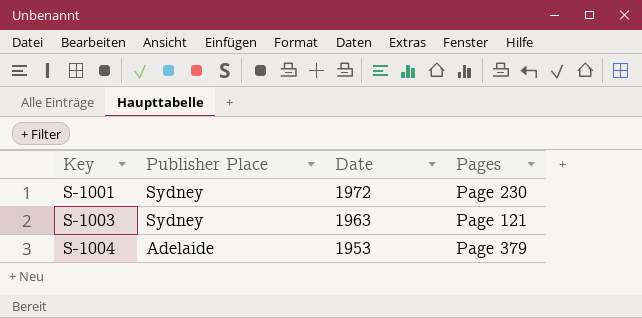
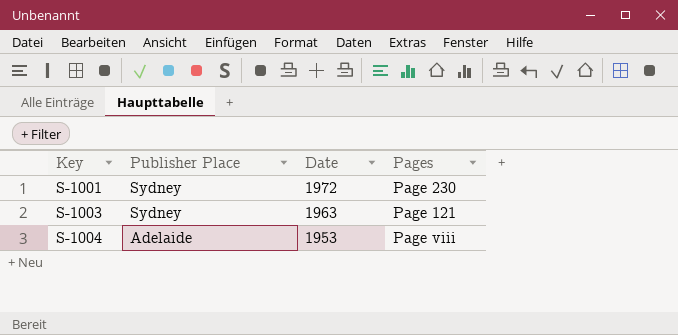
S-1004 | Pages: Page 379 -> Page viii

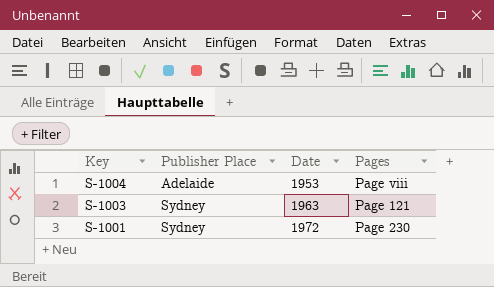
row order: Key ascending -> Key descending

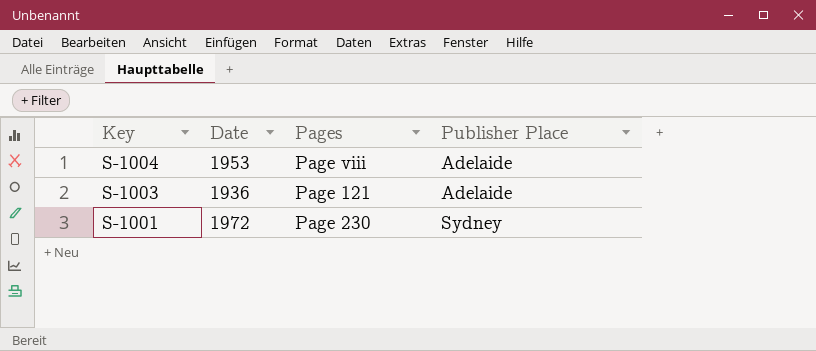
column Publisher Place | position: 2 -> 4
S-1003 | Date: 1963 -> 1936
S-1003 | Publisher Place: Sydney -> Adelaide

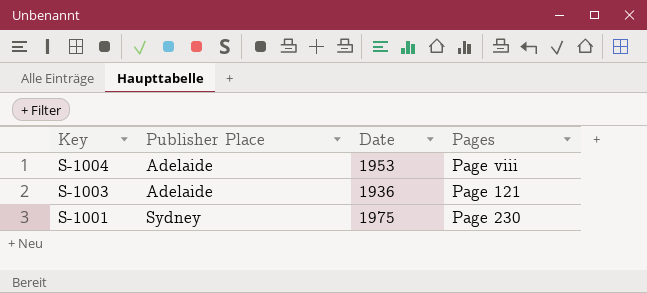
column Publisher Place | position: 4 -> 2
S-1001 | Date: 1972 -> 1975

